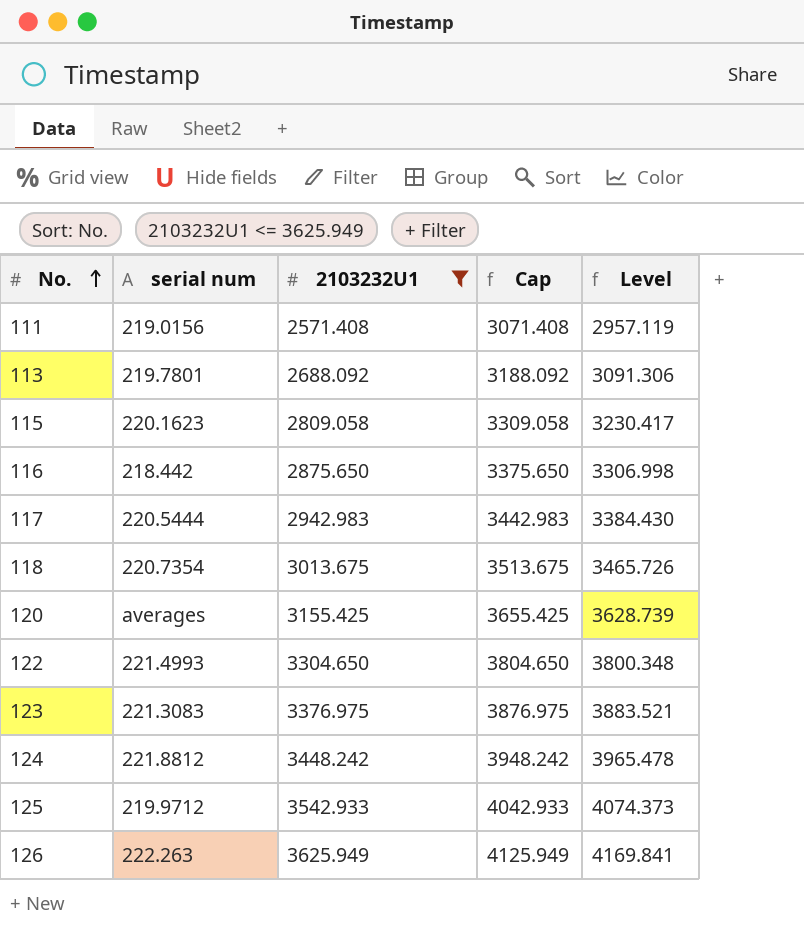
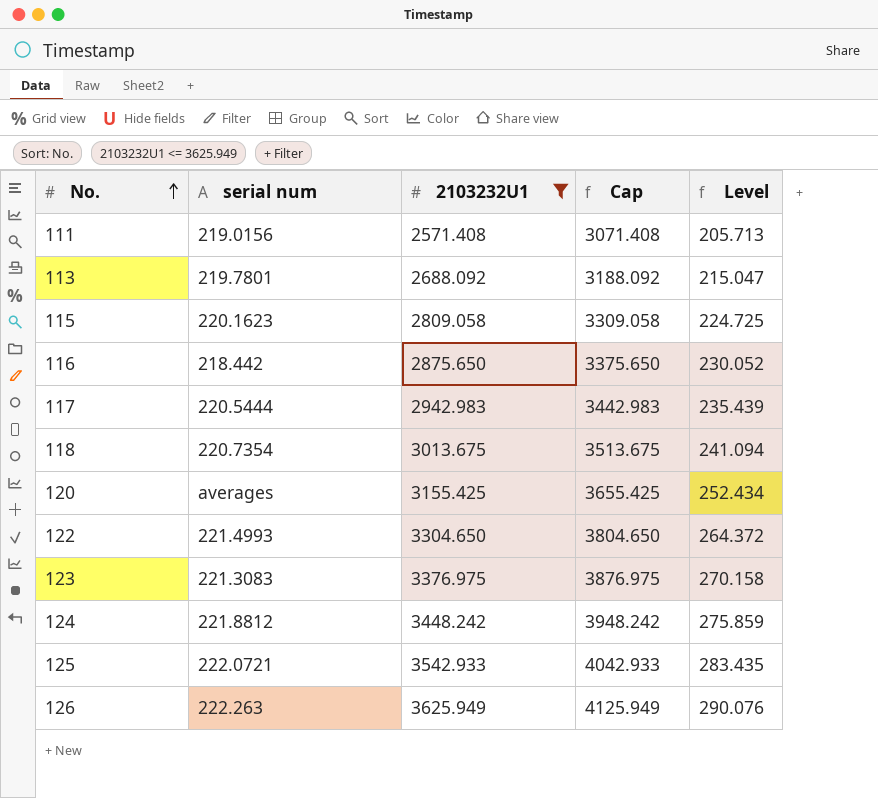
column Level | formula: [2103232U1] * 1.15 -> [2103232U1] * 0.08
125 | serial num: 219.9712 -> 222.0721

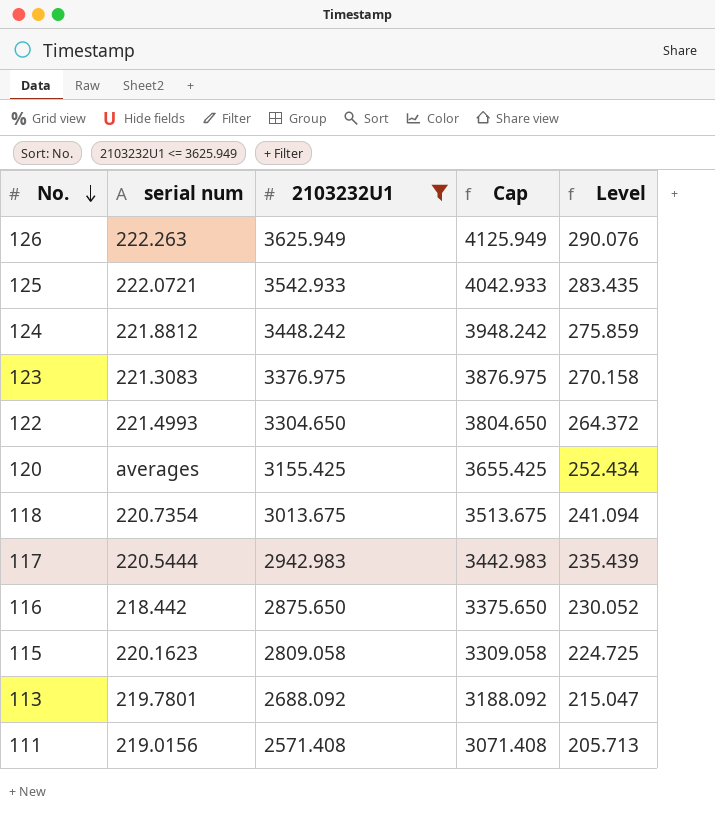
row order: No. ascending -> No. descending

